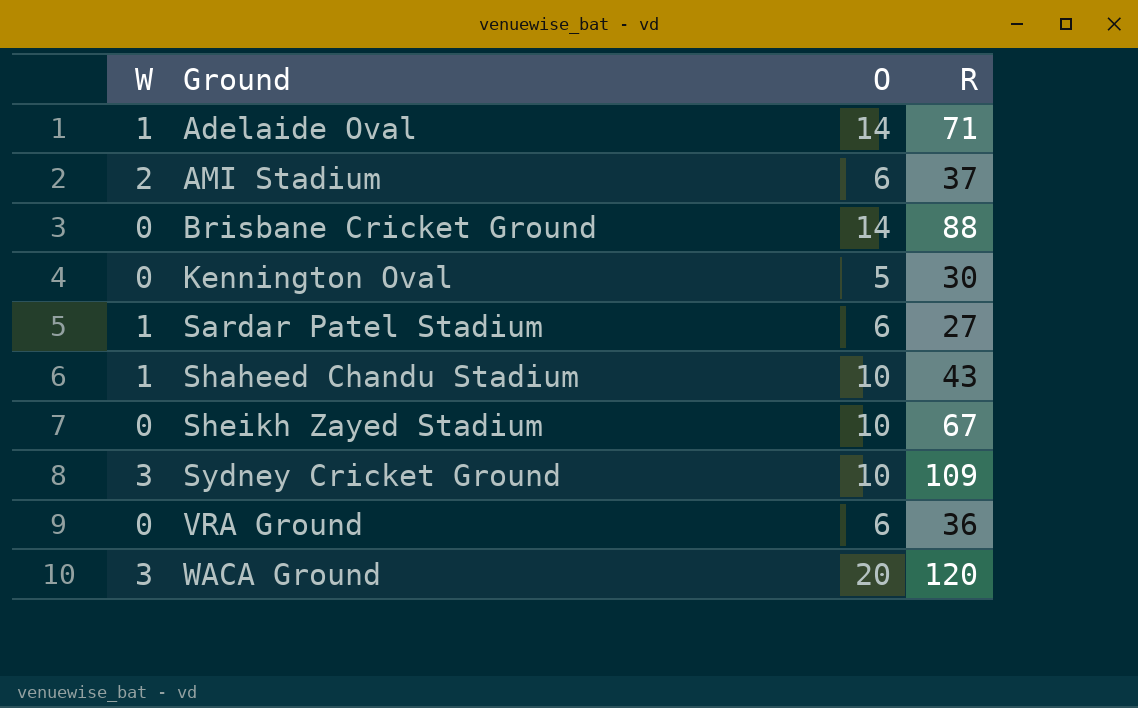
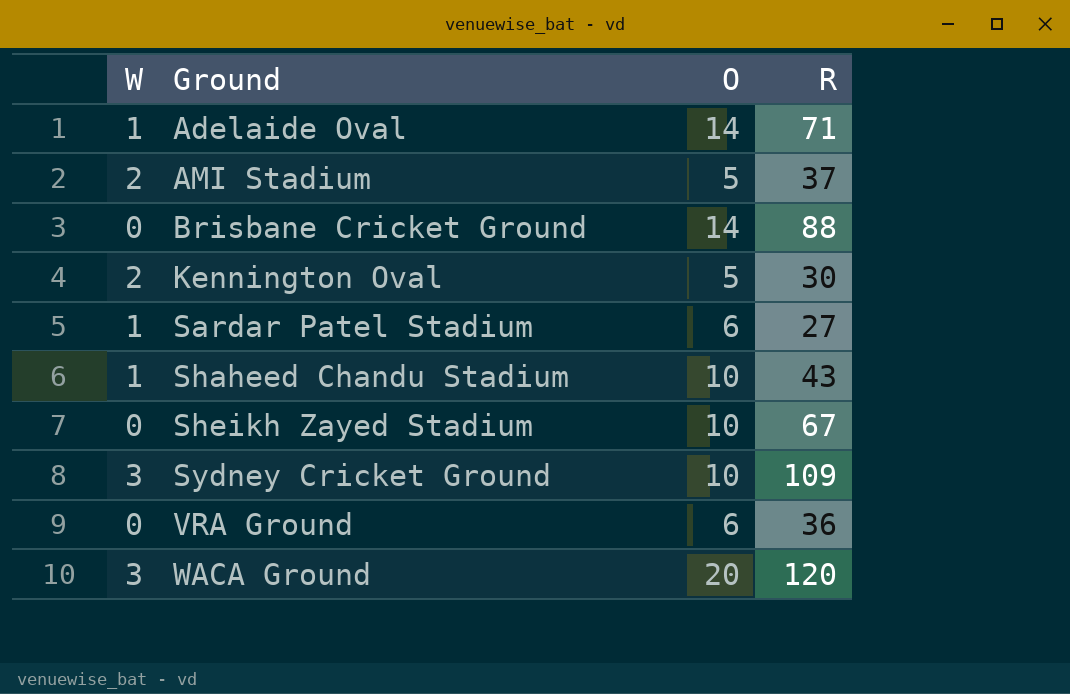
AMI Stadium | O: 6 -> 5
Kennington Oval | W: 0 -> 2

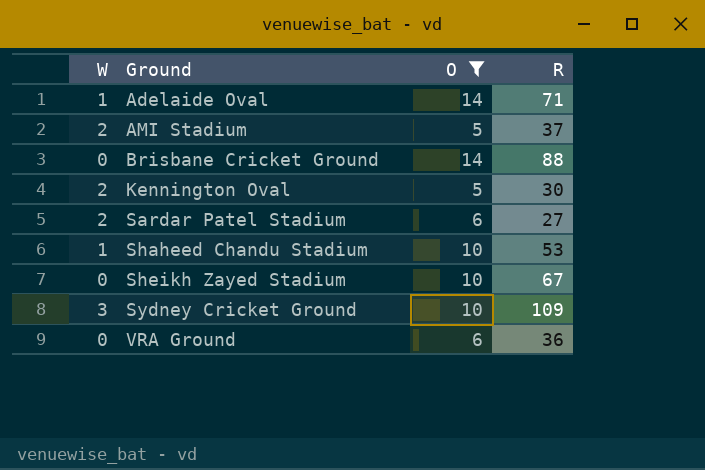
filter: none -> O != 20
Sardar Patel Stadium | W: 1 -> 2
Shaheed Chandu Stadium | R: 43 -> 53

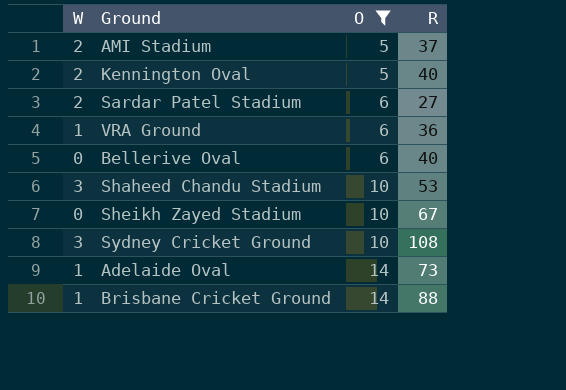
row order: Ground ascending -> O ascending
Kennington Oval | R: 30 -> 40
VRA Ground | W: 0 -> 1
row Bellerive Oval: none -> 0 | 6 | 40
Shaheed Chandu Stadium | W: 1 -> 3
Sydney Cricket Ground | R: 109 -> 108
Adelaide Oval | R: 71 -> 73
Brisbane Cricket Ground | W: 0 -> 1

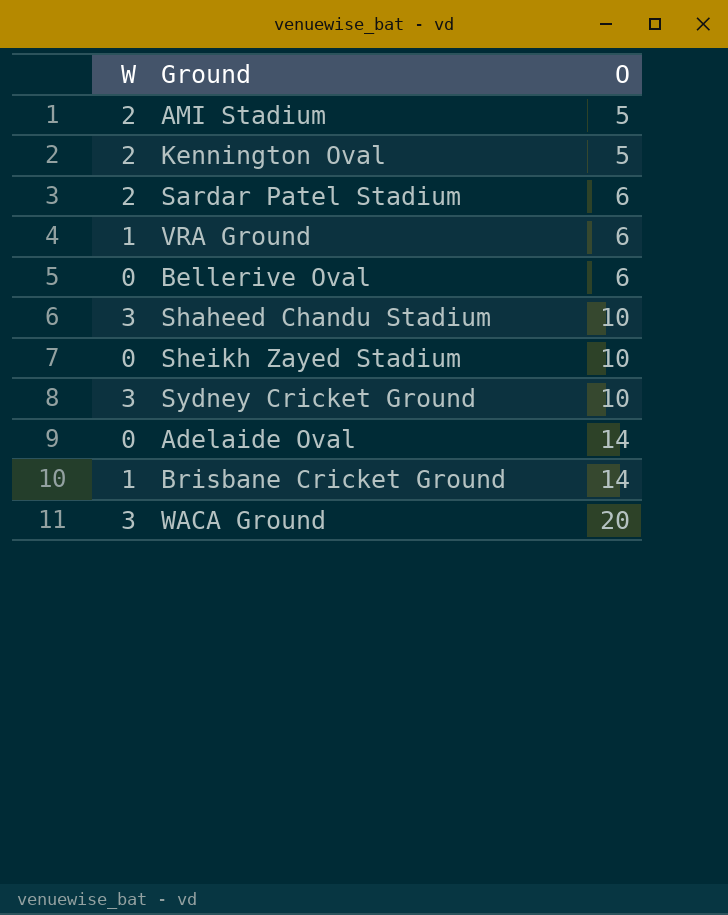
filter: O != 20 -> none
column R | position: 4 -> none
Adelaide Oval | W: 1 -> 0

